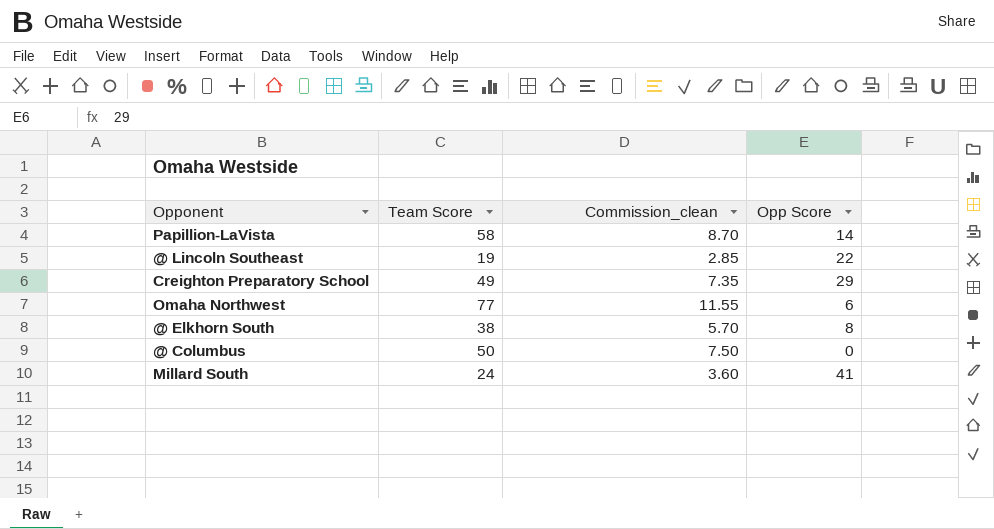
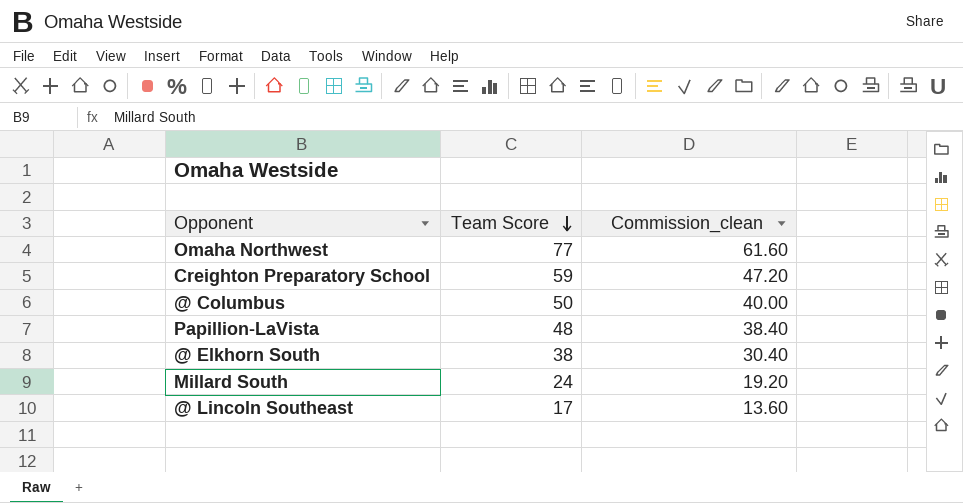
row order: none -> Team Score descending
column Opp Score | position: 4 -> none
column Commission_clean | formula: [Team Score] * 0.15 -> [Team Score] * 0.8
Creighton Preparatory School | Team Score: 49 -> 59
Papillion-LaVista | Team Score: 58 -> 48
@ Lincoln Southeast | Team Score: 19 -> 17

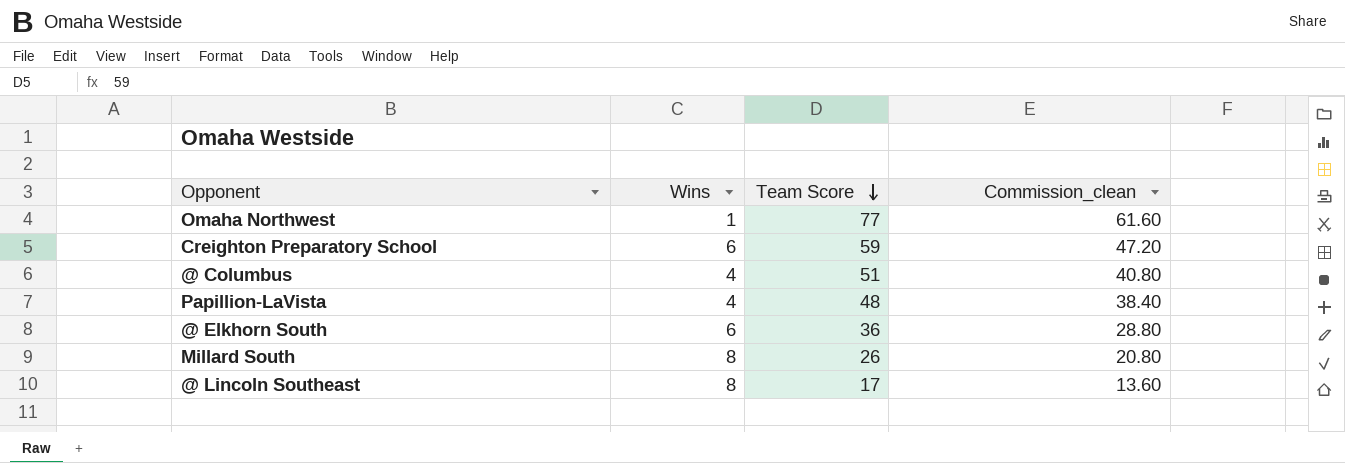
column Wins | position: none -> 2
@ Columbus | Team Score: 50 -> 51
@ Columbus | Commission_clean: 40.00 -> 40.80
@ Elkhorn South | Team Score: 38 -> 36
@ Elkhorn South | Commission_clean: 30.40 -> 28.80
Millard South | Team Score: 24 -> 26
Millard South | Commission_clean: 19.20 -> 20.80

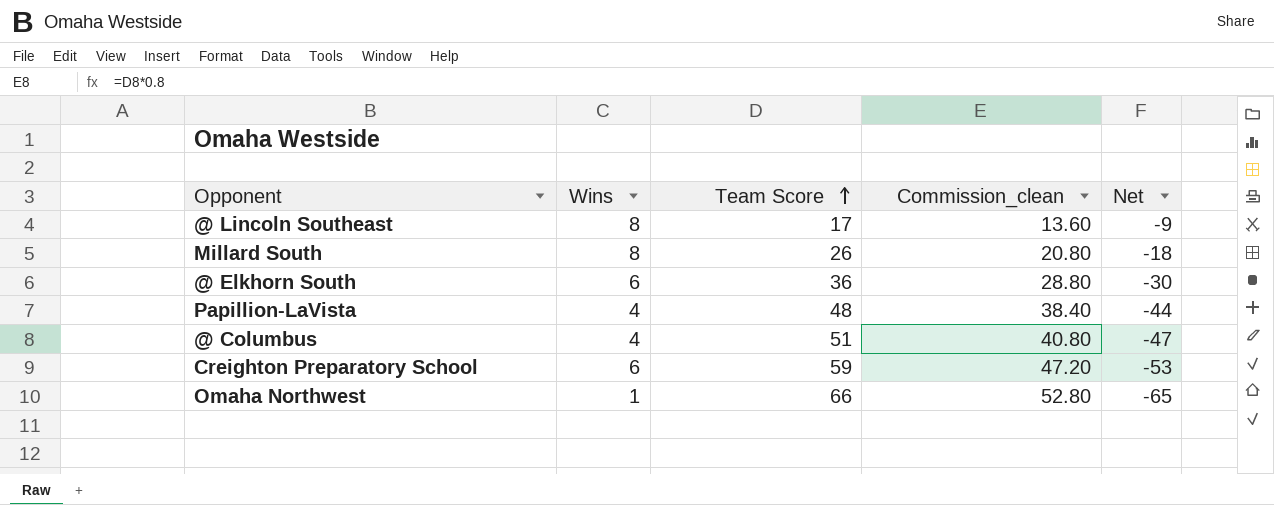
row order: Team Score descending -> Team Score ascending
column Net | formula: none -> [Wins] - [Team Score]
Omaha Northwest | Team Score: 77 -> 66
Omaha Northwest | Commission_clean: 61.60 -> 52.80

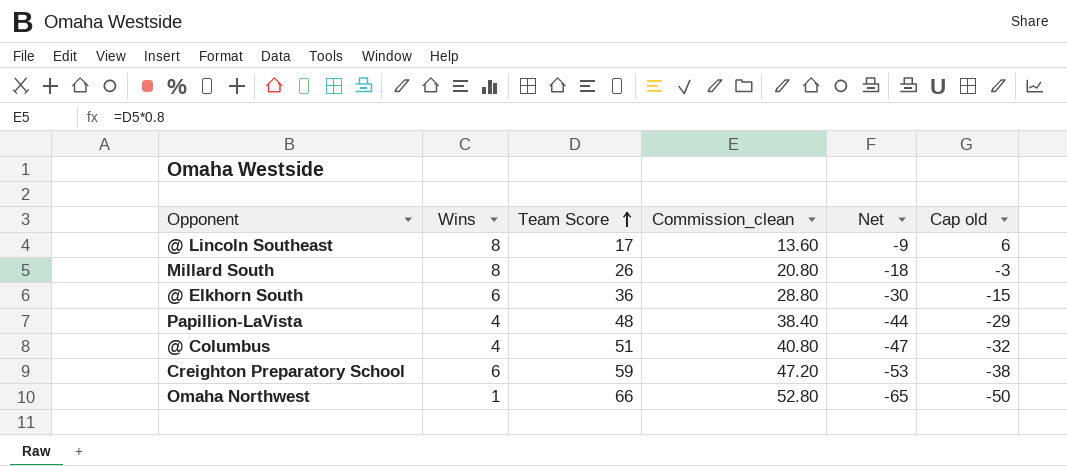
column Cap old | formula: none -> [Net] + 15

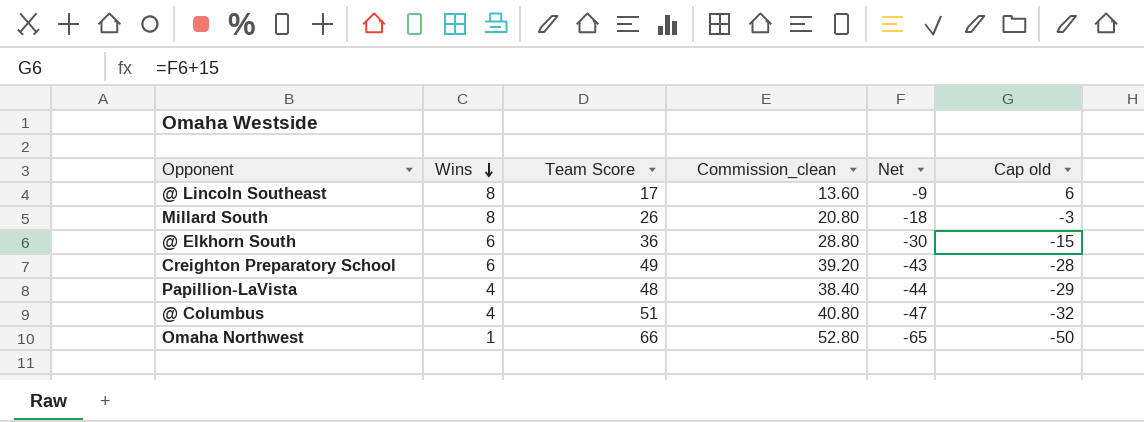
row order: Team Score ascending -> Wins descending
Creighton Preparatory School | Team Score: 59 -> 49
Creighton Preparatory School | Commission_clean: 47.20 -> 39.20
Creighton Preparatory School | Net: -53 -> -43
Creighton Preparatory School | Cap old: -38 -> -28

